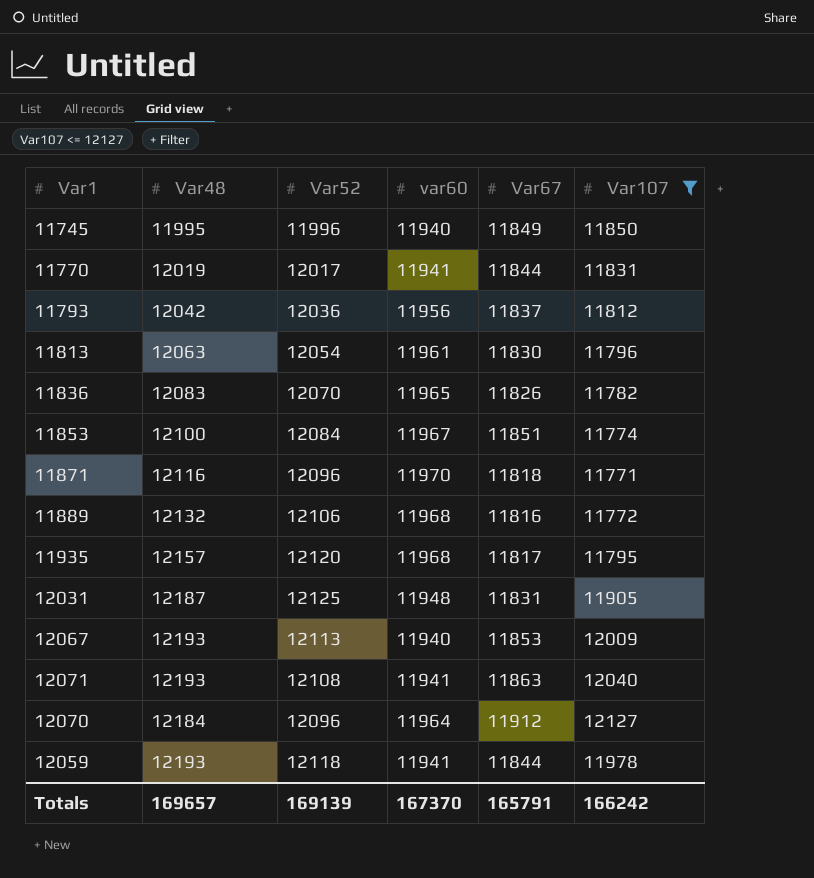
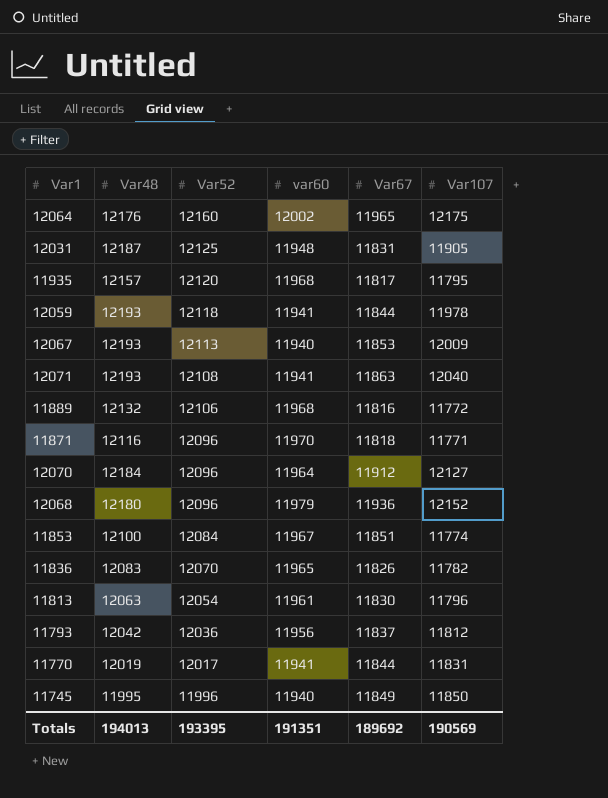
filter: Var107 <= 12127 -> none
row order: none -> Var52 descending
Totals | Var48: 169657 -> 194013
Totals | Var52: 169139 -> 193395
Totals | var60: 167370 -> 191351
Totals | Var67: 165791 -> 189692
Totals | Var107: 166242 -> 190569

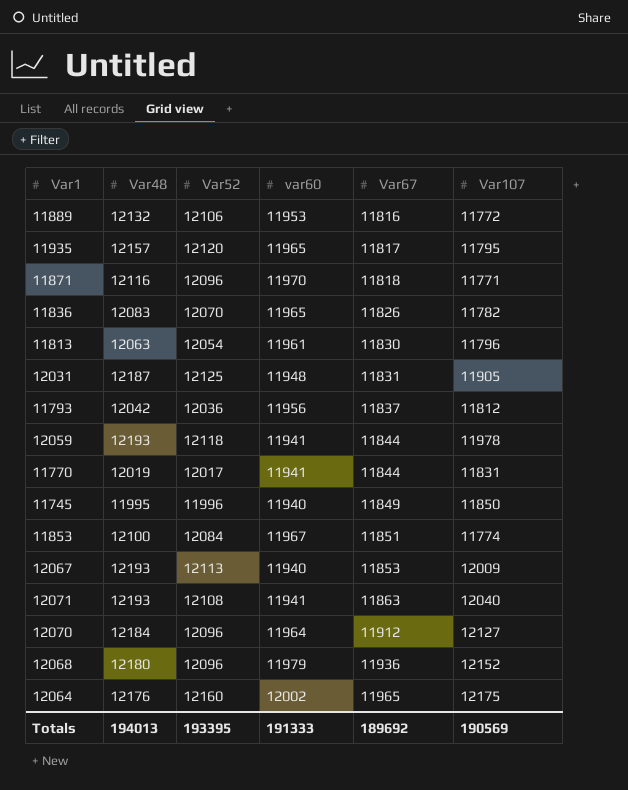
row order: Var52 descending -> Var67 ascending
11889 | var60: 11968 -> 11953
11935 | var60: 11968 -> 11965
Totals | var60: 191351 -> 191333

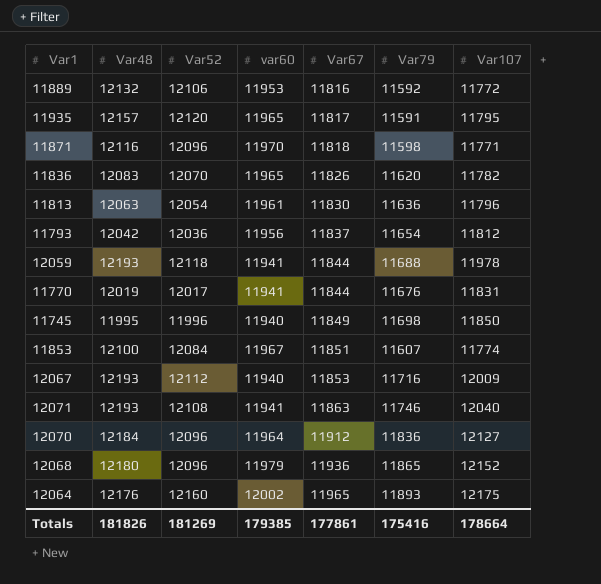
column Var79 | position: none -> 6
row 12031: 12187 | 12125 | 11948 | 11831 | 11905 -> none
12067 | Var52: 12113 -> 12112
Totals | Var48: 194013 -> 181826
Totals | Var52: 193395 -> 181269
Totals | var60: 191333 -> 179385
Totals | Var67: 189692 -> 177861
Totals | Var107: 190569 -> 178664

